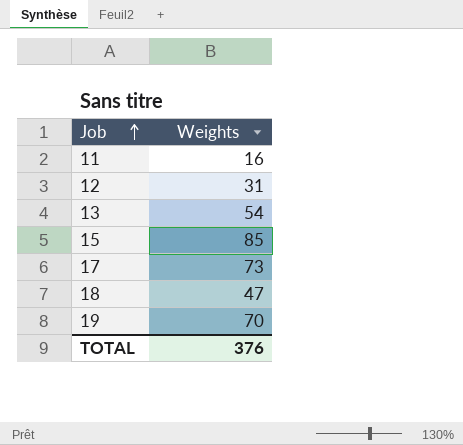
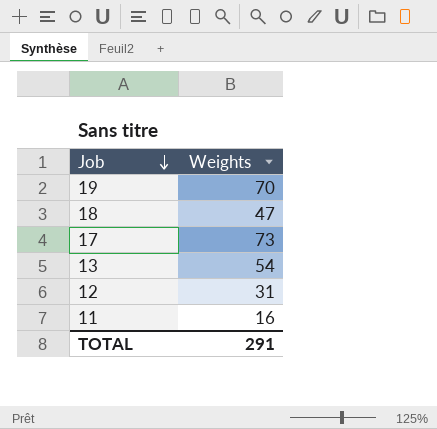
row order: Job ascending -> Job descending
row 15: 85 -> none
TOTAL | Weights: 376 -> 291

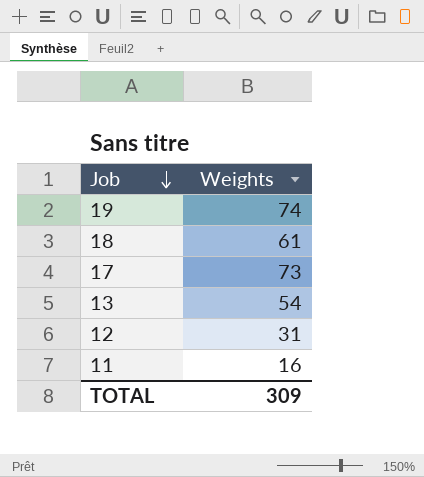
19 | Weights: 70 -> 74
18 | Weights: 47 -> 61
TOTAL | Weights: 291 -> 309

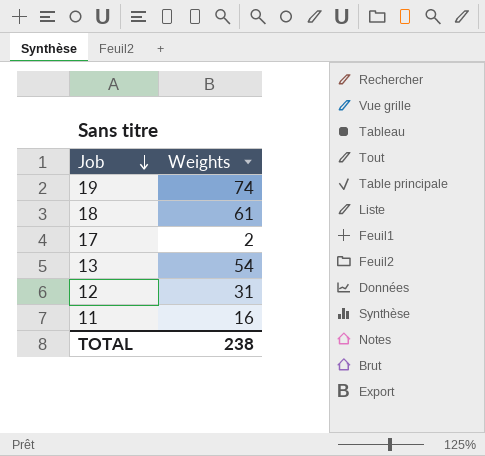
17 | Weights: 73 -> 2
TOTAL | Weights: 309 -> 238

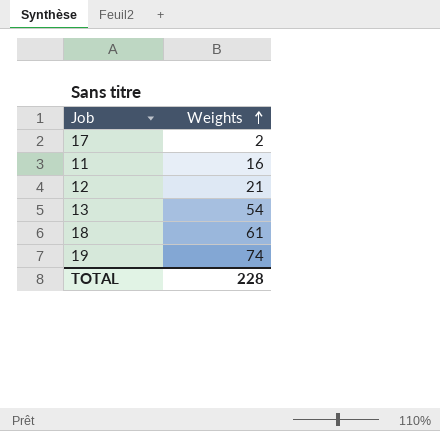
row order: Job descending -> Weights ascending
12 | Weights: 31 -> 21
TOTAL | Weights: 238 -> 228

